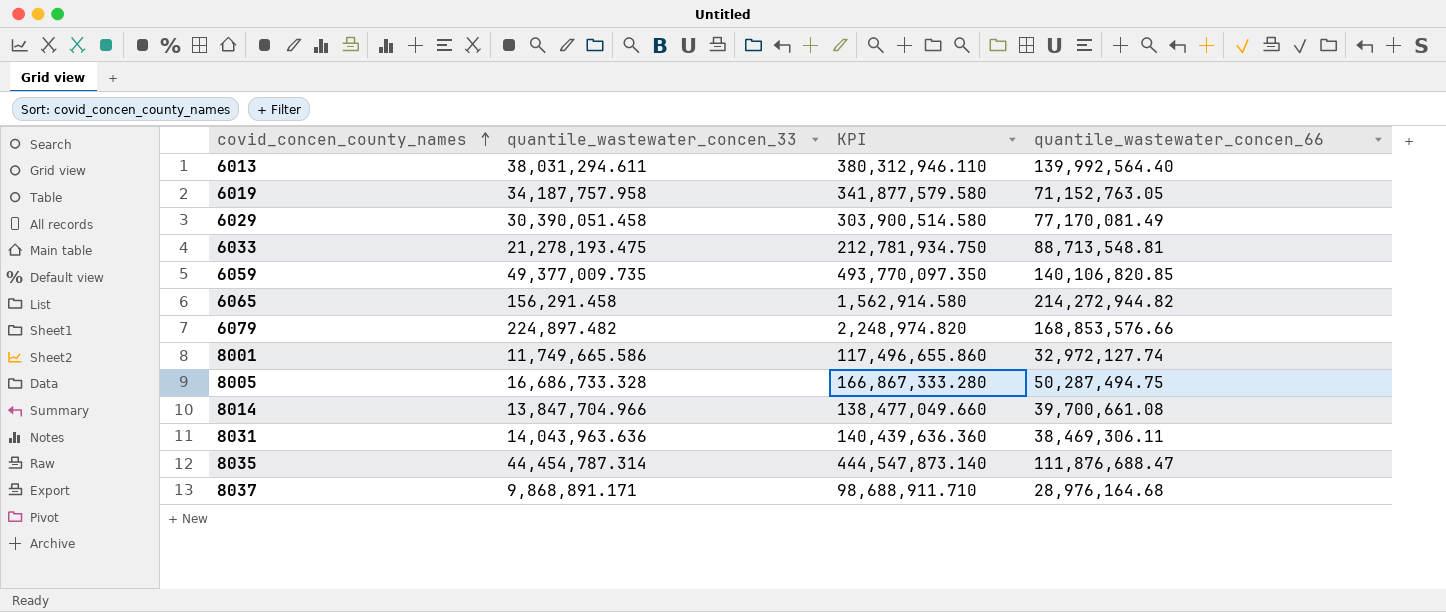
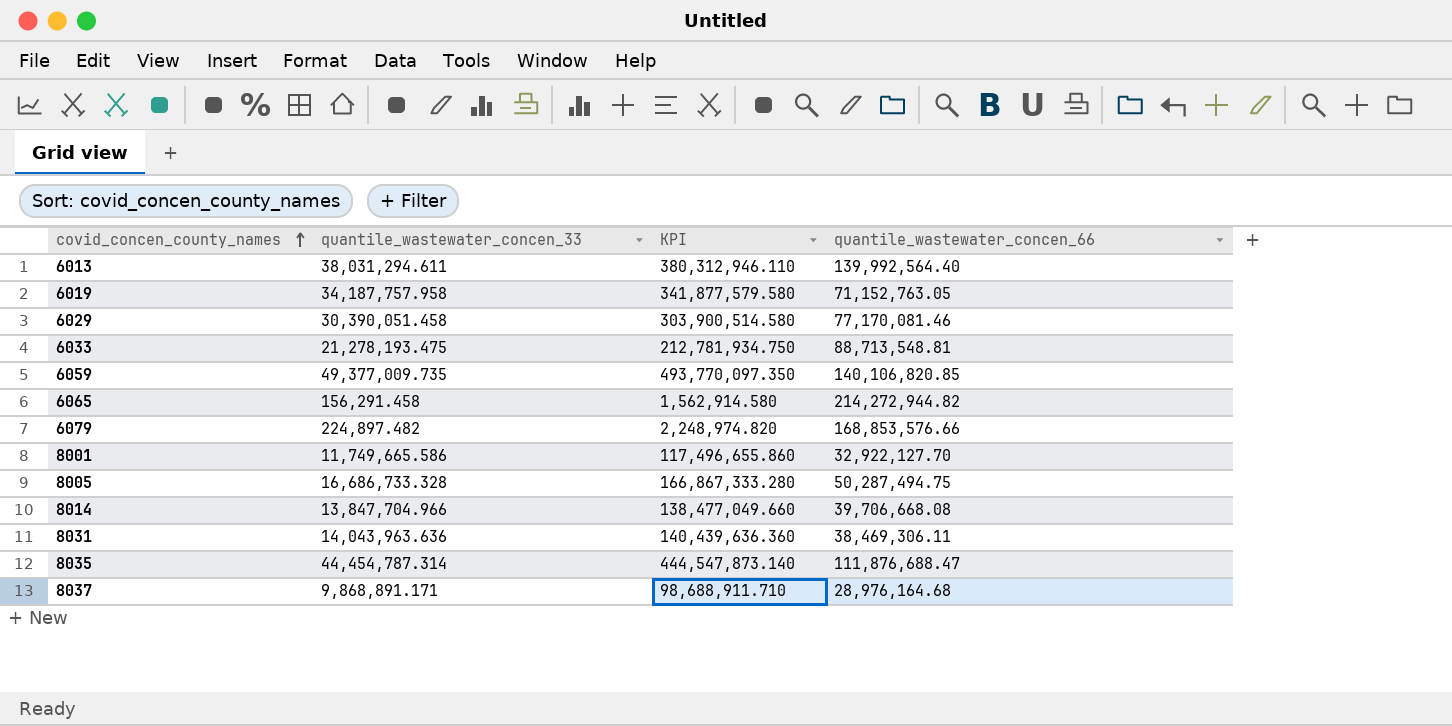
6029 | quantile_wastewater_concen_66: 77,170,081.49 -> 77,170,081.46
8001 | quantile_wastewater_concen_66: 32,972,127.74 -> 32,922,127.70
8014 | quantile_wastewater_concen_66: 39,700,661.08 -> 39,706,668.08

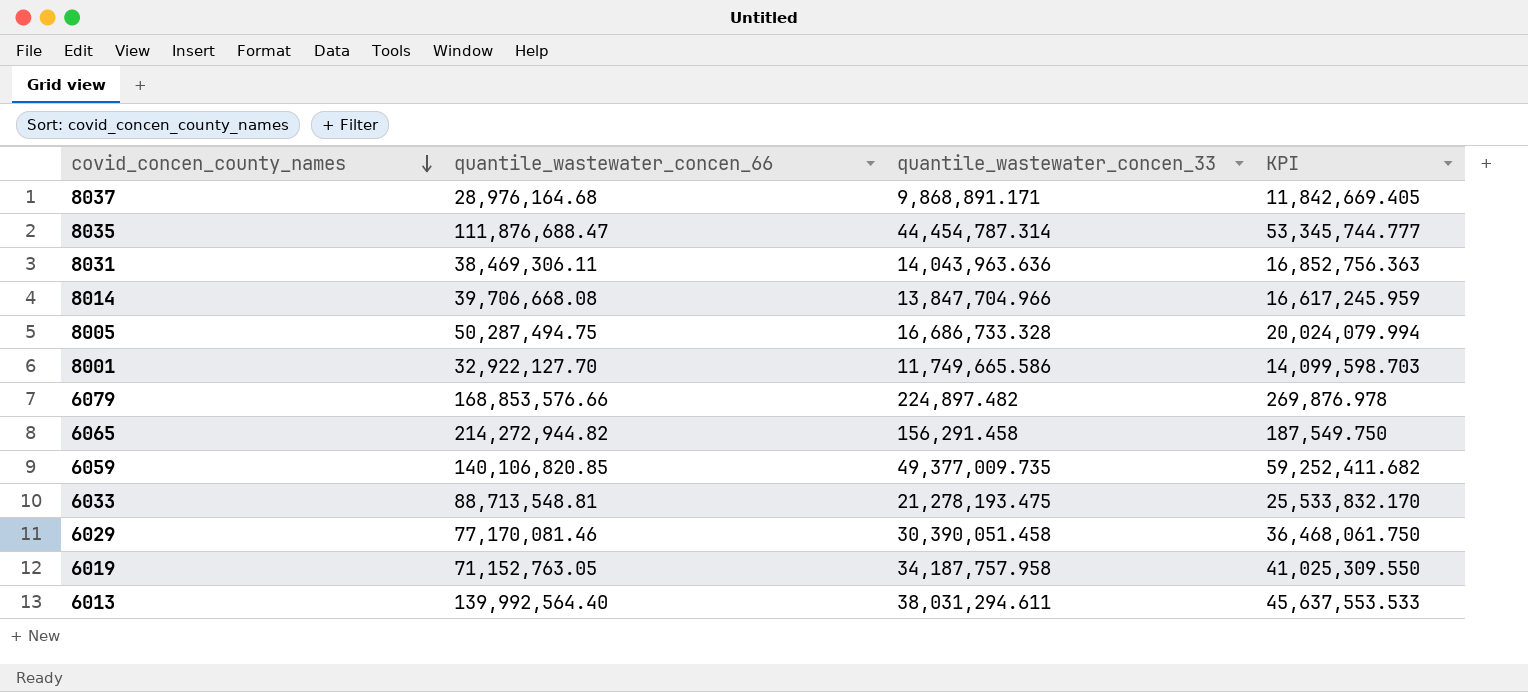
row order: covid_concen_county_names ascending -> covid_concen_county_names descending
column quantile_wastewater_concen_66 | position: 4 -> 2
column KPI | formula: [quantile_wastewater_concen_33] * 10 -> [quantile_wastewater_concen_33] * 1.2

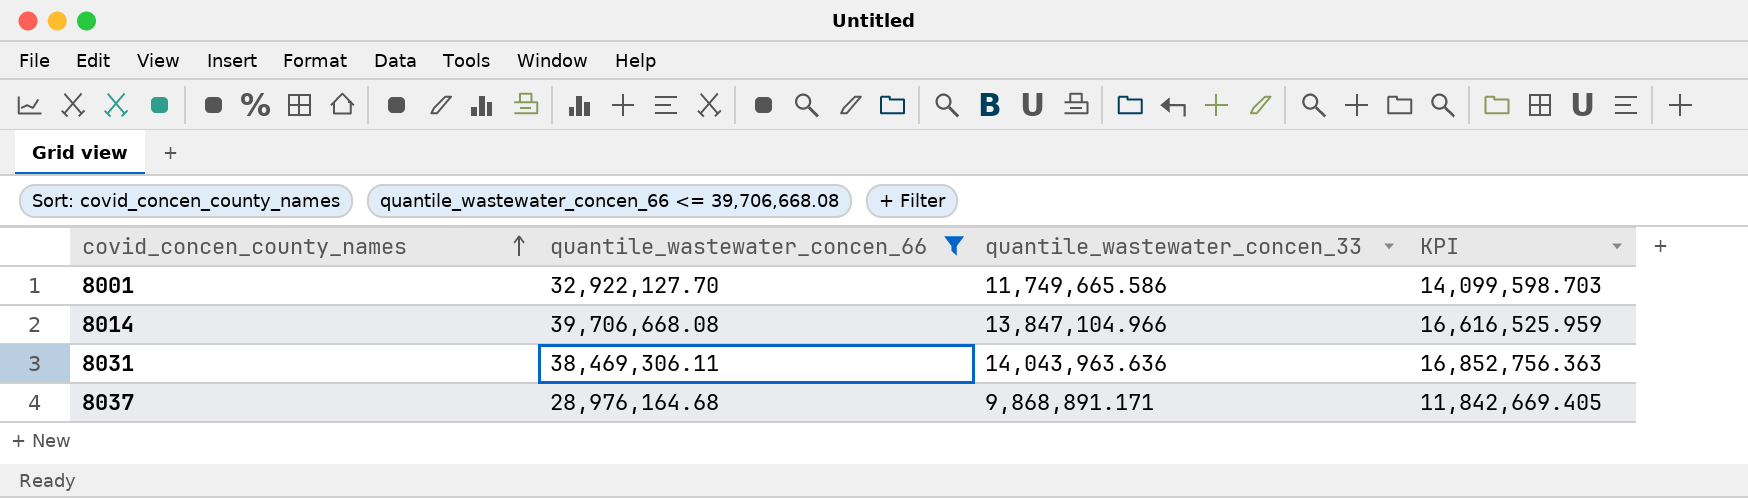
filter: none -> quantile_wastewater_concen_66 <= 39,706,668.08
row order: covid_concen_county_names descending -> covid_concen_county_names ascending
8014 | quantile_wastewater_concen_33: 13,847,704.966 -> 13,847,104.966
8014 | KPI: 16,617,245.959 -> 16,616,525.959

